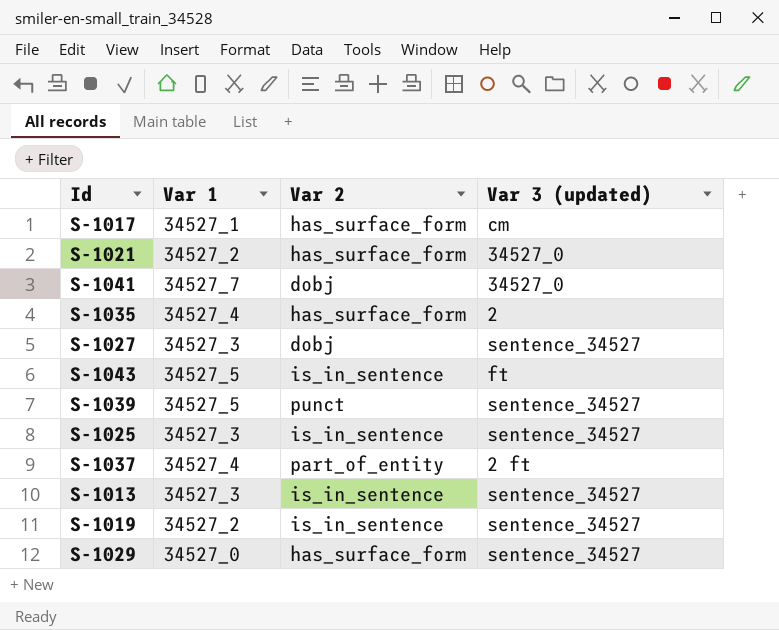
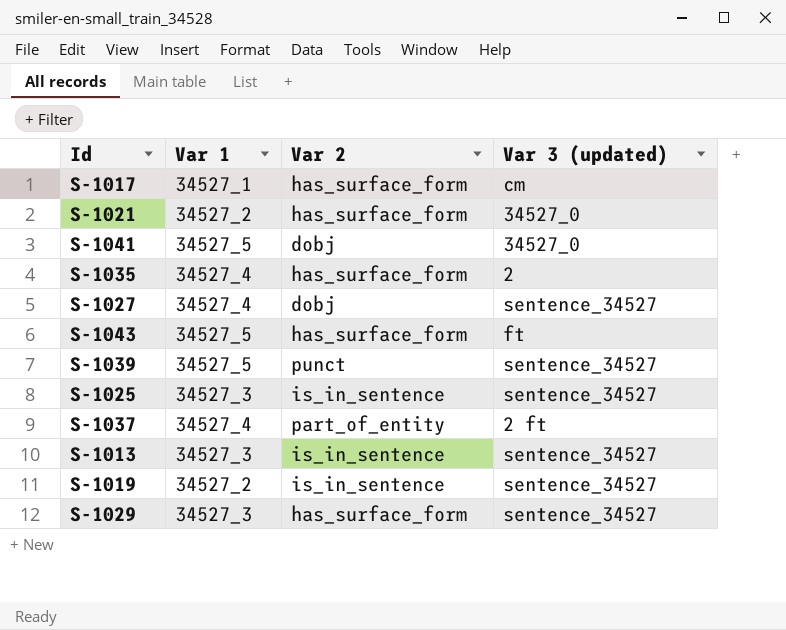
S-1041 | Var 1: 34527_7 -> 34527_5
S-1027 | Var 1: 34527_3 -> 34527_4
S-1043 | Var 2: is_in_sentence -> has_surface_form
S-1029 | Var 1: 34527_0 -> 34527_3

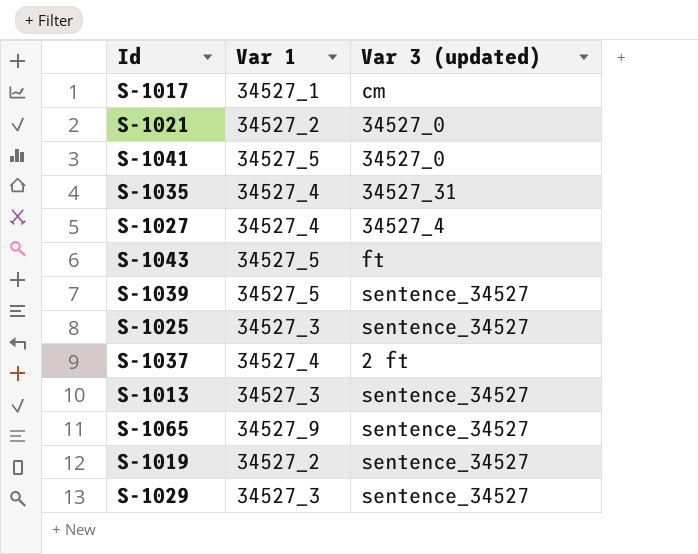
column Var 2 | position: 3 -> none
S-1035 | Var 3 (updated): 2 -> 34527_31
S-1027 | Var 3 (updated): sentence_34527 -> 34527_4
row S-1065: none -> 34527_9 | sentence_34527

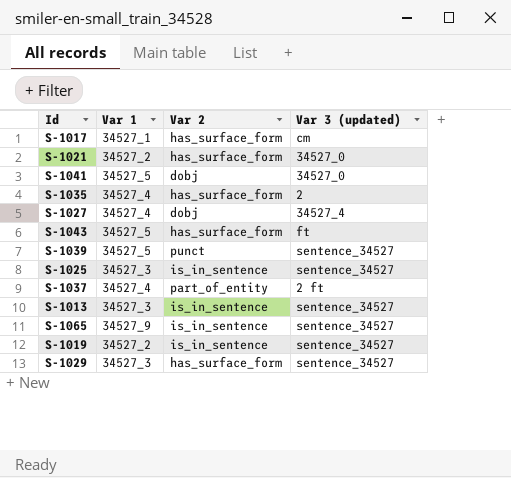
column Var 2 | position: none -> 3
S-1035 | Var 3 (updated): 34527_31 -> 2

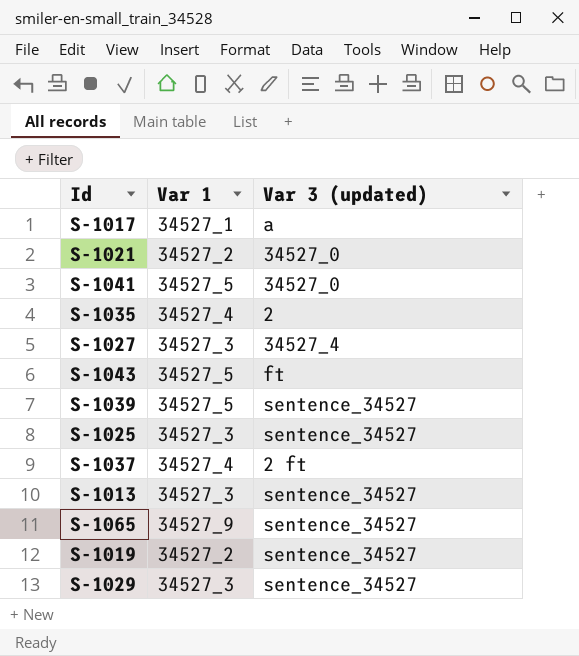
column Var 2 | position: 3 -> none
S-1017 | Var 3 (updated): cm -> a
S-1027 | Var 1: 34527_4 -> 34527_3

